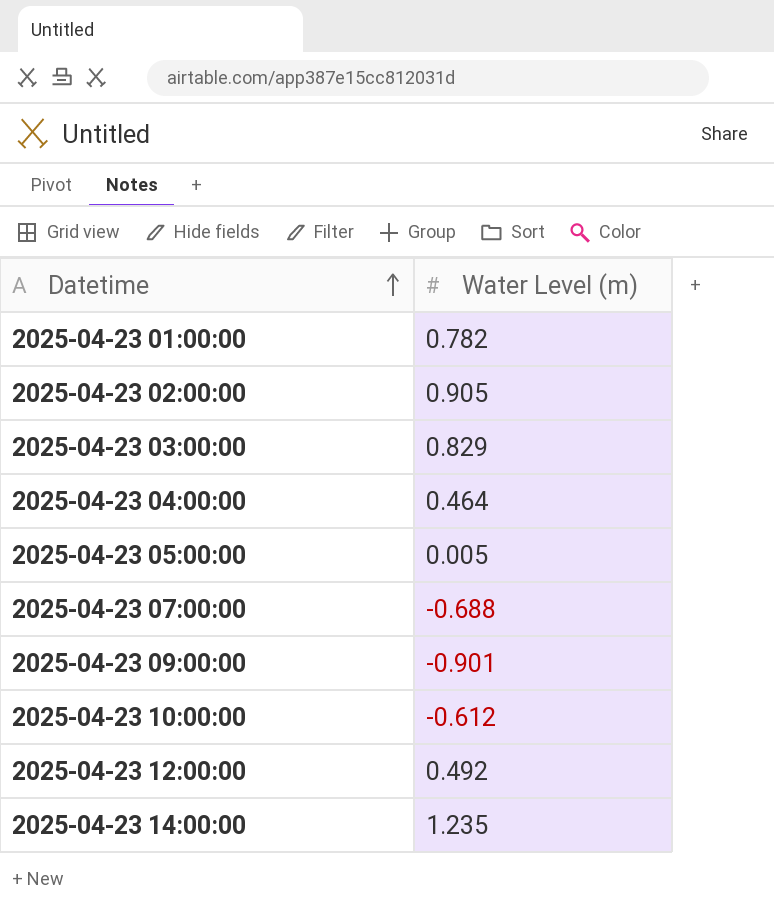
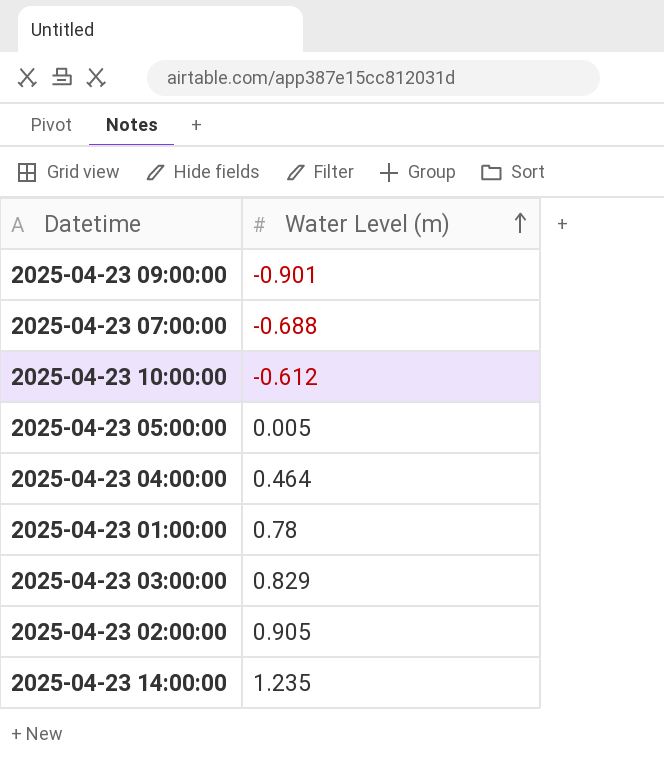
row order: Datetime ascending -> Water Level (m) ascending
row 2025-04-23 12:00:00: 0.492 -> none
2025-04-23 01:00:00 | Water Level (m): 0.782 -> 0.78

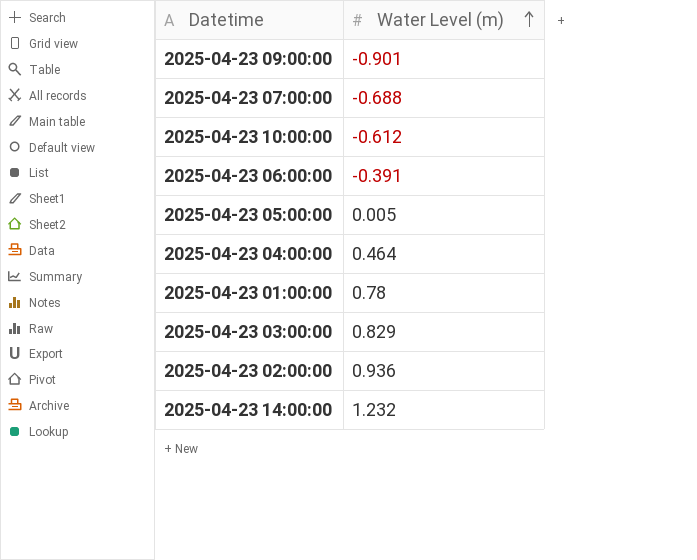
row 2025-04-23 06:00:00: none -> -0.391
2025-04-23 02:00:00 | Water Level (m): 0.905 -> 0.936
2025-04-23 14:00:00 | Water Level (m): 1.235 -> 1.232

